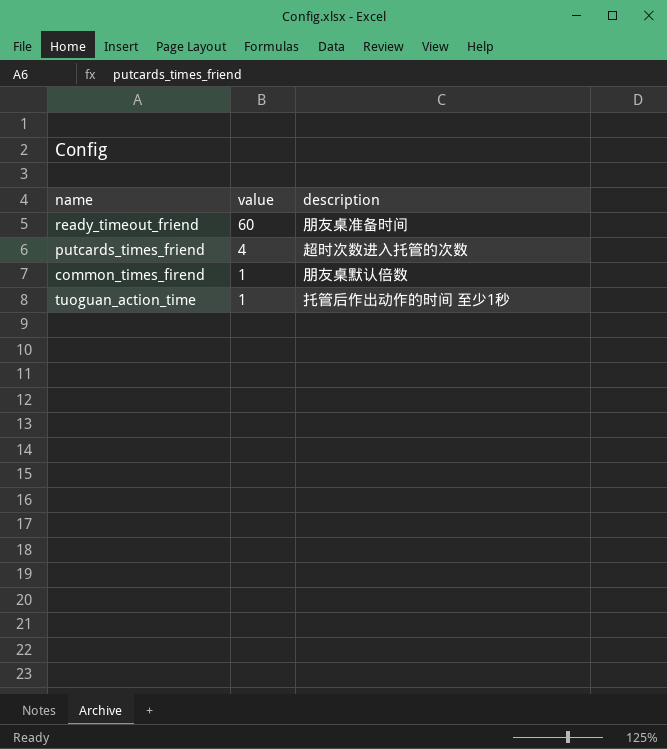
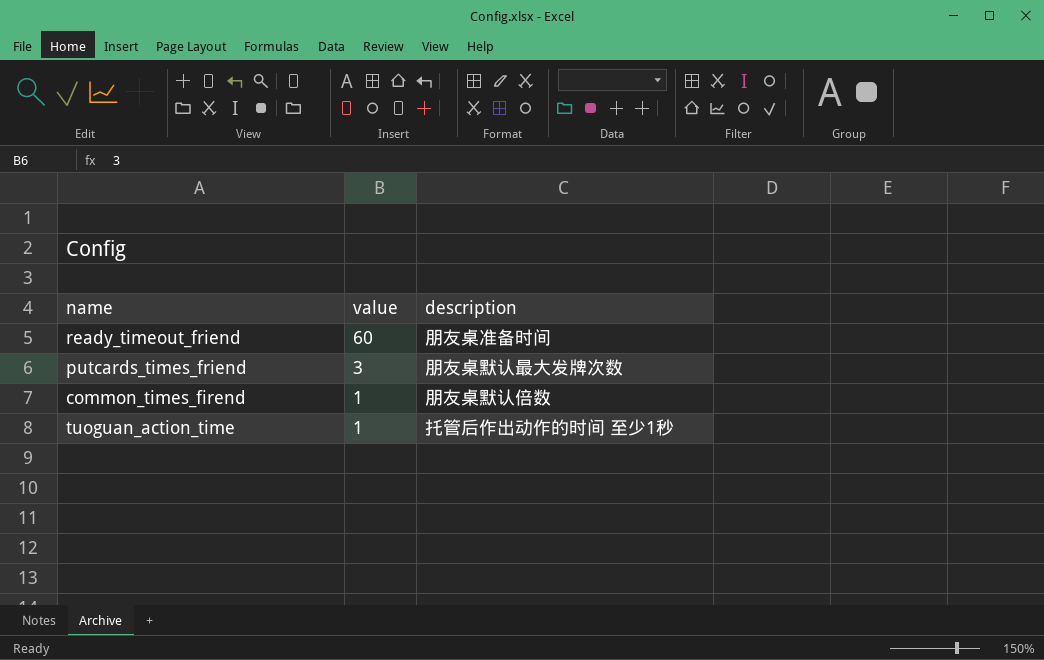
putcards_times_friend | value: 4 -> 3
putcards_times_friend | description: 超时次数进入托管的次数 -> 朋友桌默认最大发牌次数

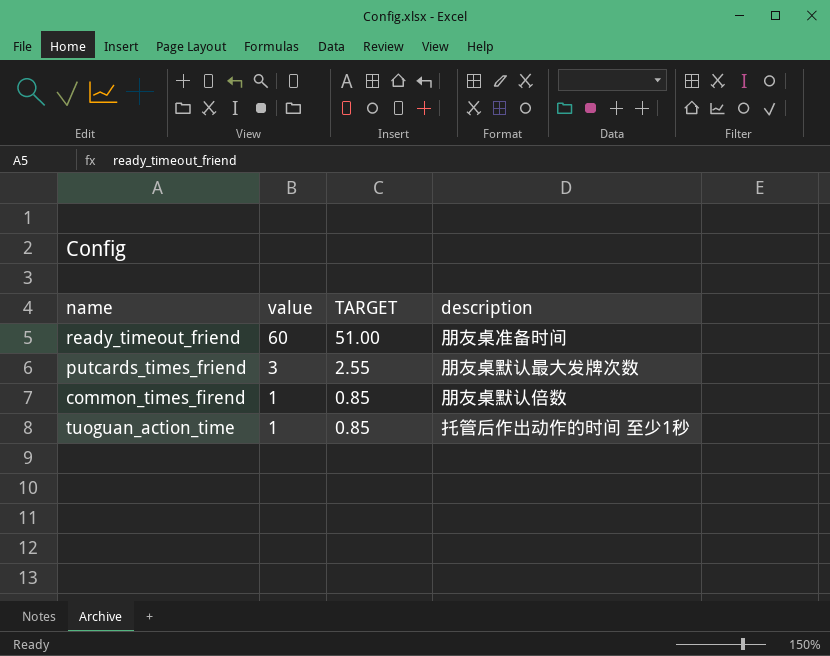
column TARGET | formula: none -> [value] * 0.85

